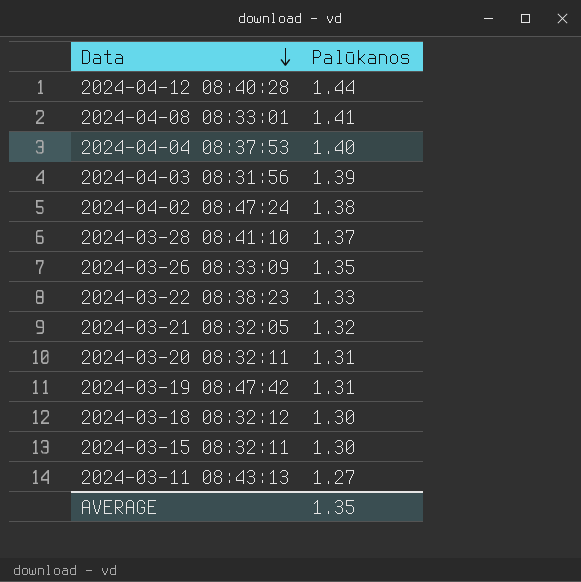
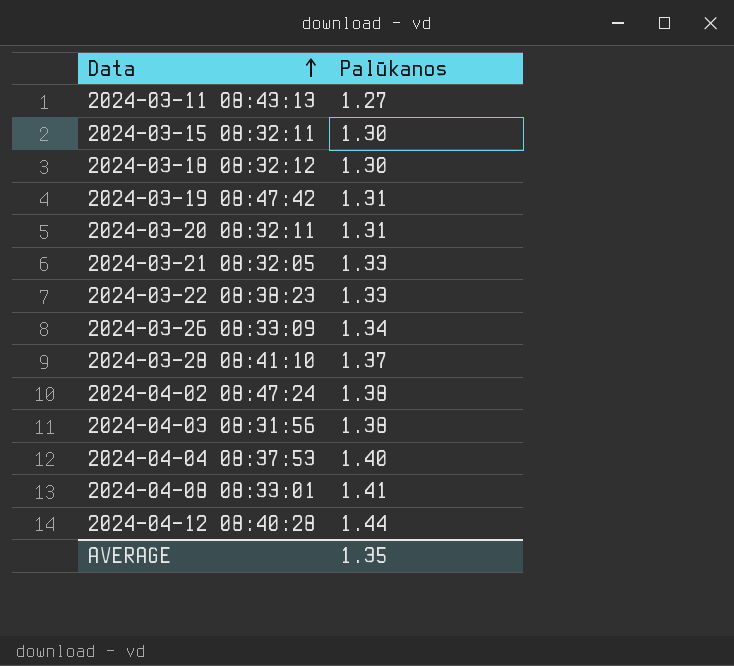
row order: Data descending -> Data ascending
2024-03-21 08:32:05 | Palūkanos: 1.32 -> 1.33
2024-03-26 08:33:09 | Palūkanos: 1.35 -> 1.34
2024-04-03 08:31:56 | Palūkanos: 1.39 -> 1.38

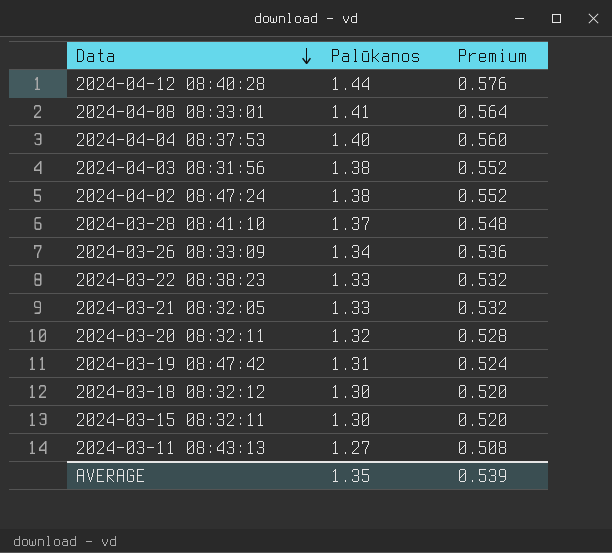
row order: Data ascending -> Data descending
column Premium | formula: none -> [Palūkanos] * 0.4
2024-03-20 08:32:11 | Palūkanos: 1.31 -> 1.32

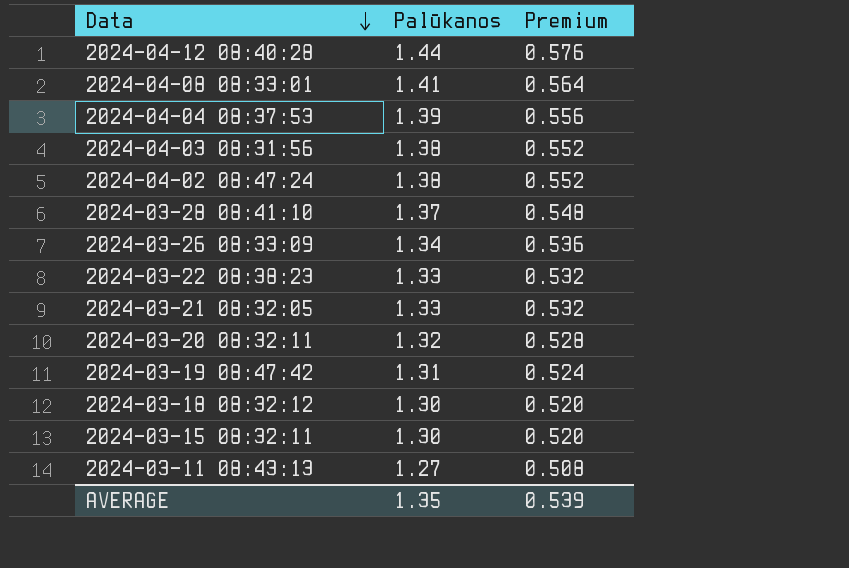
2024-04-04 08:37:53 | Palūkanos: 1.40 -> 1.39
2024-04-04 08:37:53 | Premium: 0.560 -> 0.556

